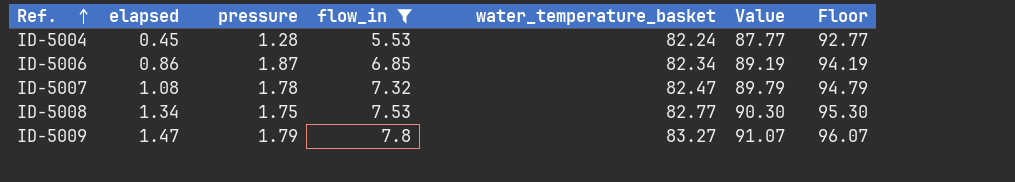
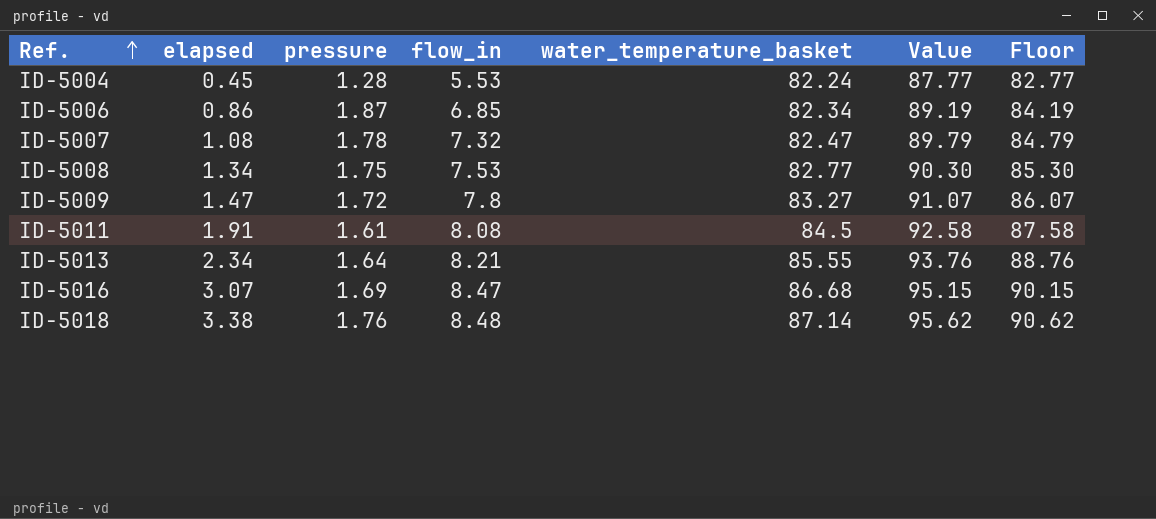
filter: flow_in <= 7.8 -> none
column Floor | formula: [Value] + 5 -> [Value] - 5
ID-5009 | pressure: 1.79 -> 1.72

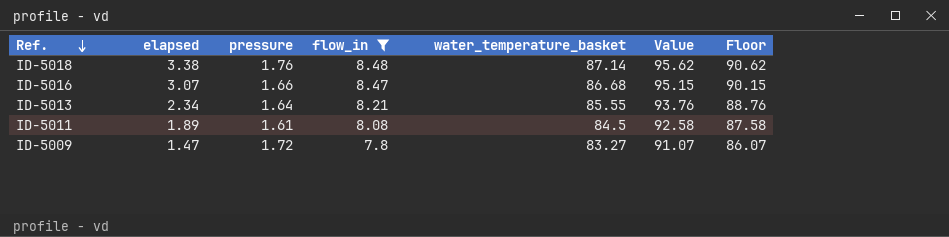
filter: none -> flow_in >= 7.8
row order: Ref. ascending -> Ref. descending
ID-5016 | pressure: 1.69 -> 1.66
ID-5011 | elapsed: 1.91 -> 1.89

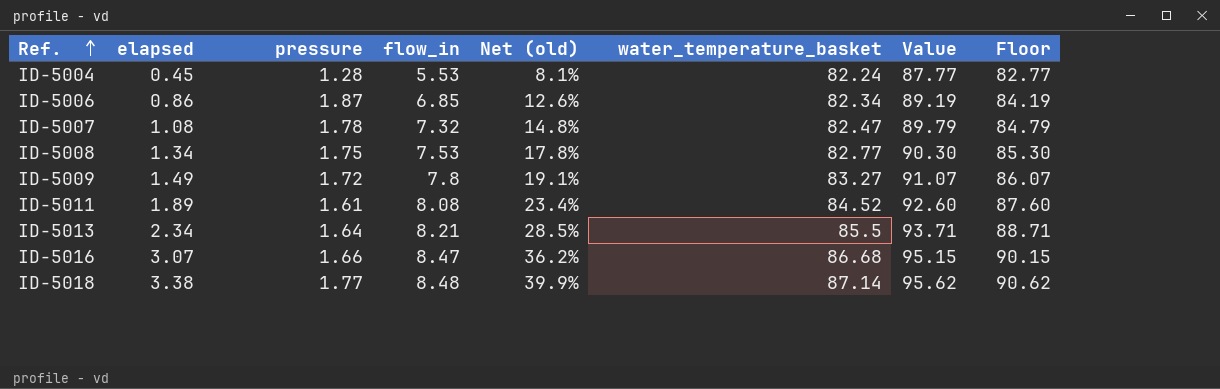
filter: flow_in >= 7.8 -> none
row order: Ref. descending -> Ref. ascending
column Net (old) | formula: none -> [elapsed] / [flow_in]
ID-5009 | elapsed: 1.47 -> 1.49
ID-5011 | water_temperature_basket: 84.5 -> 84.52
ID-5011 | Value: 92.58 -> 92.60
ID-5011 | Floor: 87.58 -> 87.60
ID-5013 | water_temperature_basket: 85.55 -> 85.5
ID-5013 | Value: 93.76 -> 93.71
ID-5013 | Floor: 88.76 -> 88.71
ID-5018 | pressure: 1.76 -> 1.77

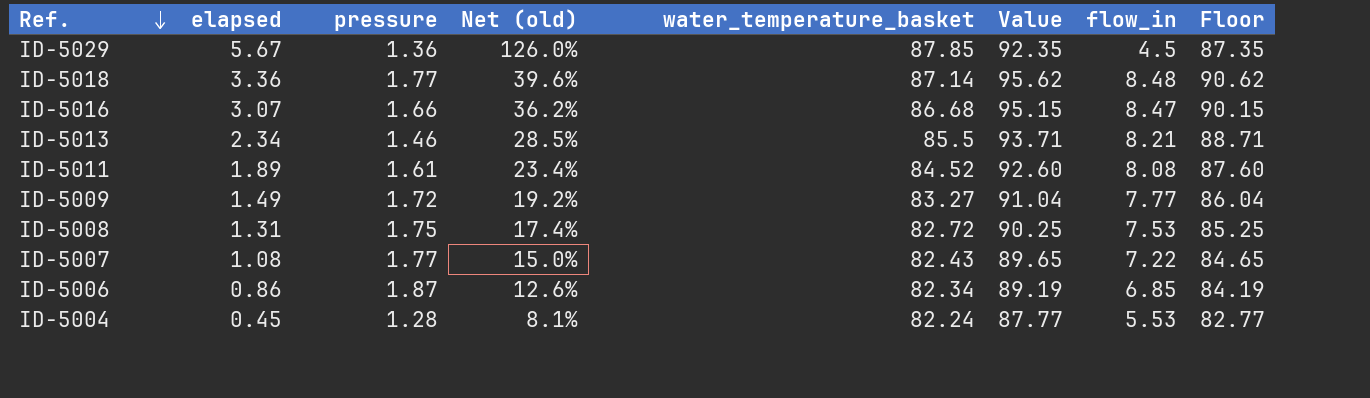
row order: Ref. ascending -> Ref. descending
column flow_in | position: 4 -> 7
row ID-5029: none -> 5.67 | 1.36 | 126.0% | 87.85 | 92.35 | 4.5 | 87.35
ID-5018 | elapsed: 3.38 -> 3.36
ID-5018 | Net (old): 39.9% -> 39.6%
ID-5013 | pressure: 1.64 -> 1.46
ID-5009 | Net (old): 19.1% -> 19.2%
ID-5009 | Value: 91.07 -> 91.04
ID-5009 | flow_in: 7.8 -> 7.77
ID-5009 | Floor: 86.07 -> 86.04
ID-5008 | elapsed: 1.34 -> 1.31
ID-5008 | Net (old): 17.8% -> 17.4%
ID-5008 | water_temperature_basket: 82.77 -> 82.72
ID-5008 | Value: 90.30 -> 90.25
ID-5008 | Floor: 85.30 -> 85.25
ID-5007 | pressure: 1.78 -> 1.77
ID-5007 | Net (old): 14.8% -> 15.0%
ID-5007 | water_temperature_basket: 82.47 -> 82.43
ID-5007 | Value: 89.79 -> 89.65
ID-5007 | flow_in: 7.32 -> 7.22
ID-5007 | Floor: 84.79 -> 84.65

